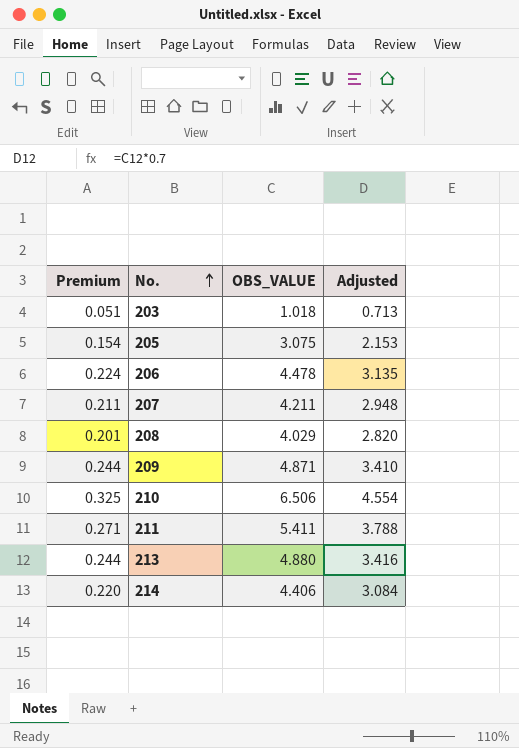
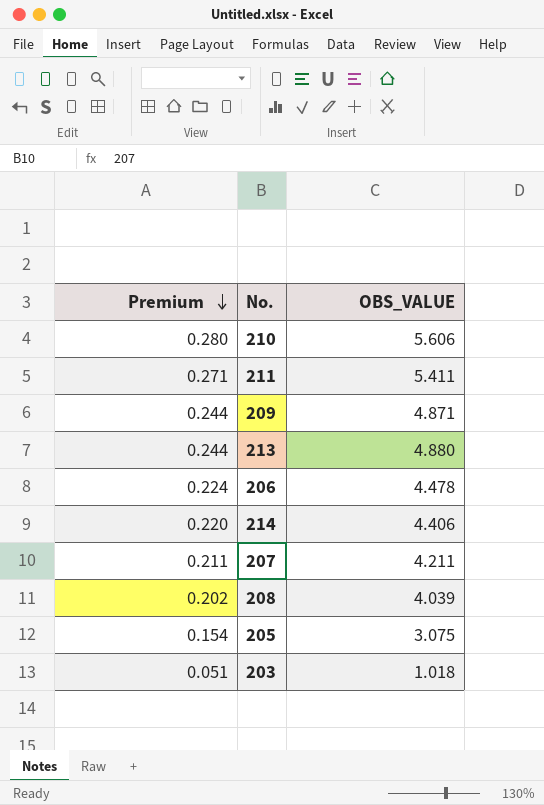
row order: No. ascending -> Premium descending
column Adjusted | formula: [OBS_VALUE] * 0.7 -> none
210 | Premium: 0.325 -> 0.280
210 | OBS_VALUE: 6.506 -> 5.606
208 | Premium: 0.201 -> 0.202
208 | OBS_VALUE: 4.029 -> 4.039

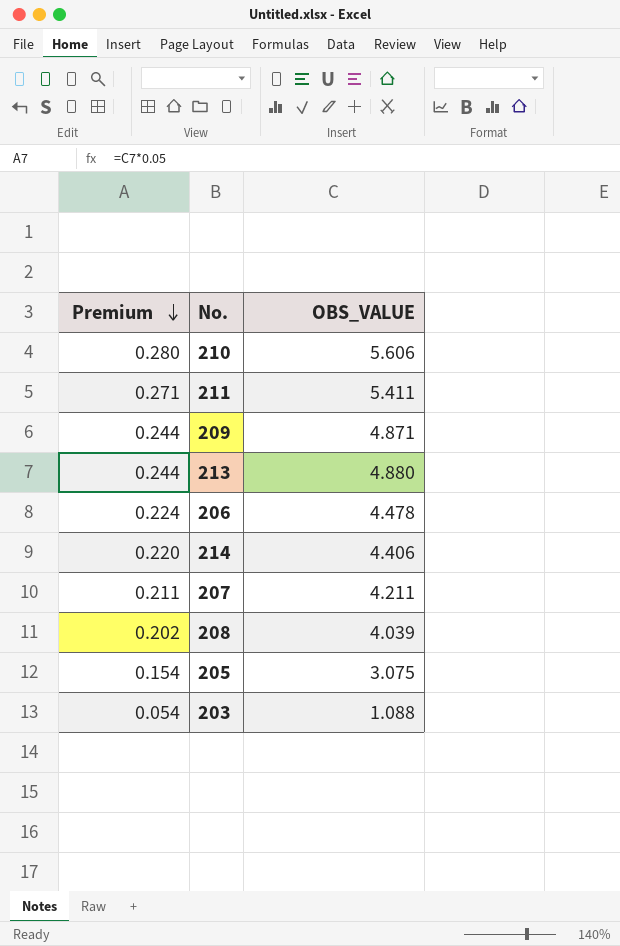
203 | Premium: 0.051 -> 0.054
203 | OBS_VALUE: 1.018 -> 1.088

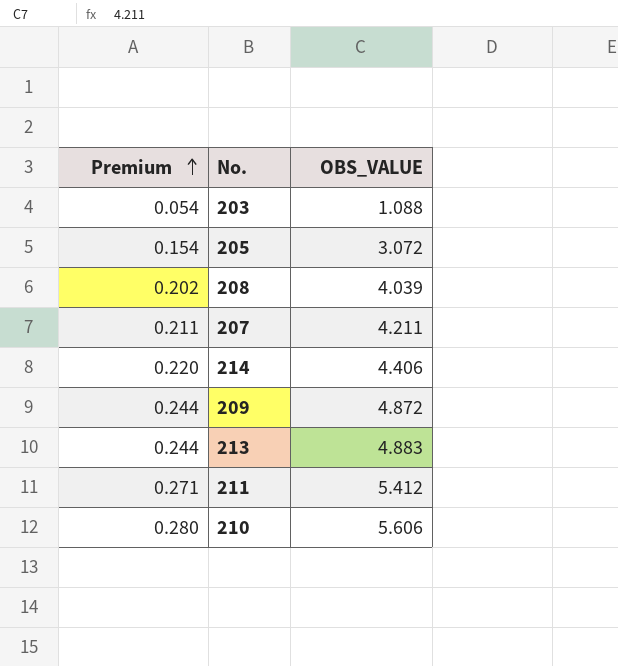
row order: Premium descending -> Premium ascending
row 206: 0.224 | 4.478 -> none
205 | OBS_VALUE: 3.075 -> 3.072
209 | OBS_VALUE: 4.871 -> 4.872
213 | OBS_VALUE: 4.880 -> 4.883
211 | OBS_VALUE: 5.411 -> 5.412

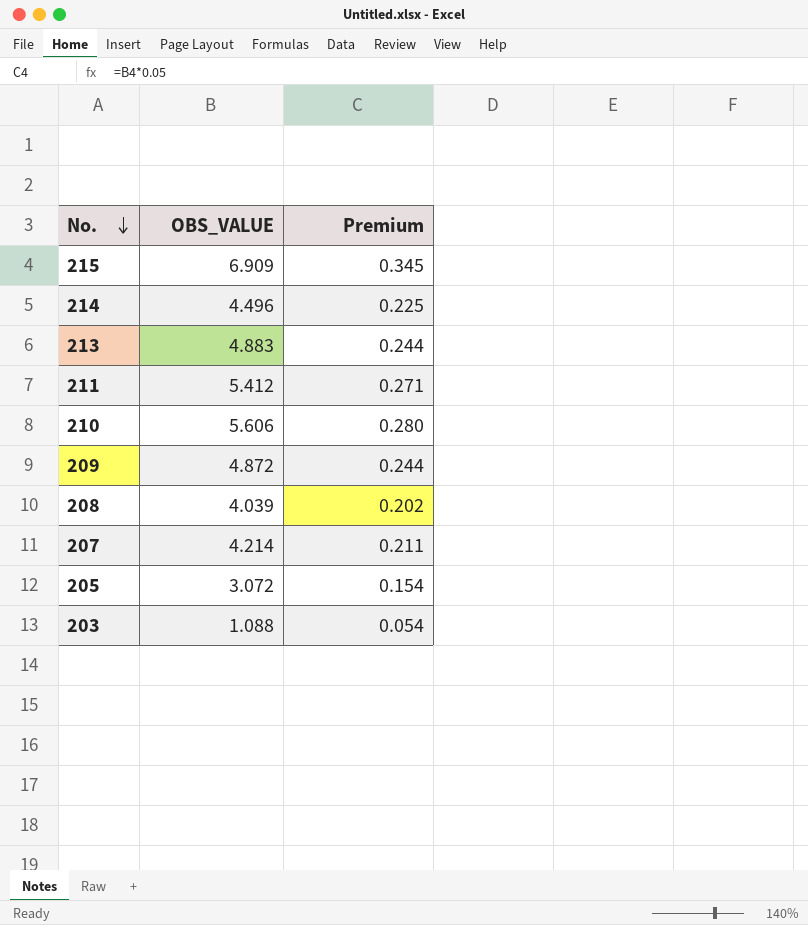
row order: Premium ascending -> No. descending
column Premium | position: 1 -> 3
row 215: none -> 6.909 | 0.345
214 | OBS_VALUE: 4.406 -> 4.496
214 | Premium: 0.220 -> 0.225
207 | OBS_VALUE: 4.211 -> 4.214

